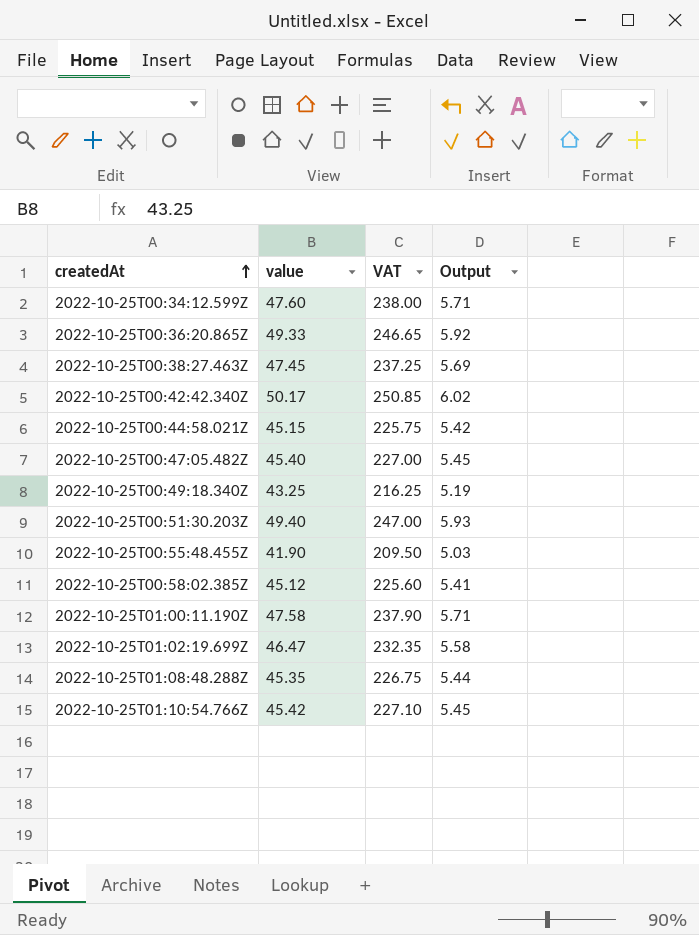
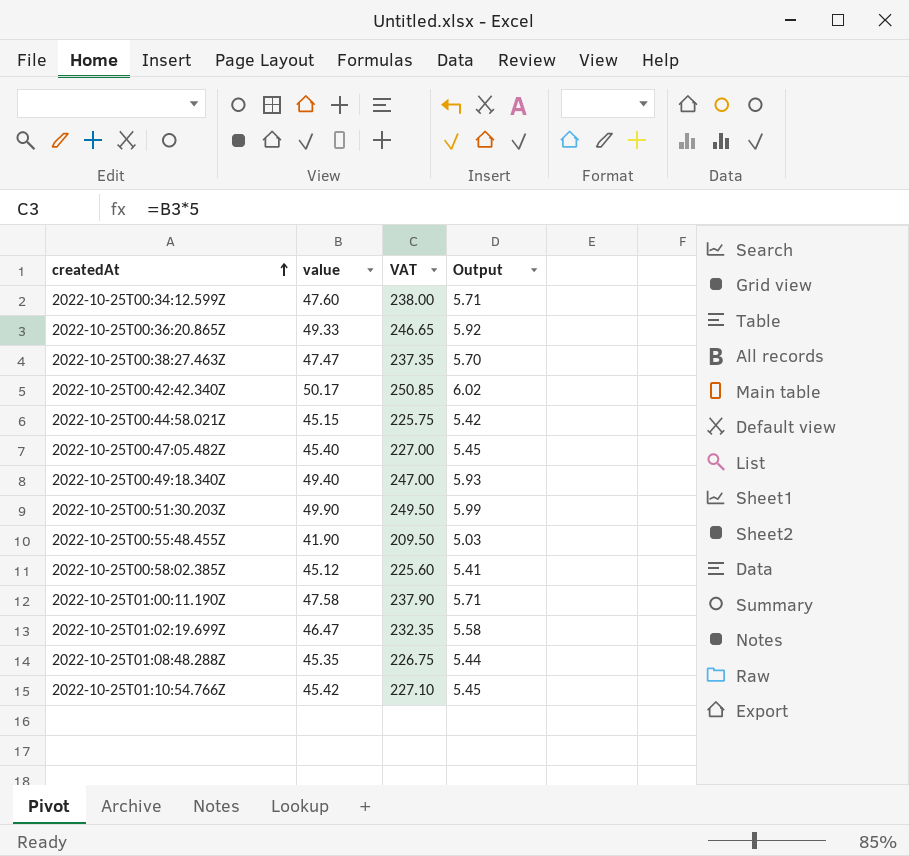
2022-10-25T00:38:27.463Z | value: 47.45 -> 47.47
2022-10-25T00:38:27.463Z | VAT: 237.25 -> 237.35
2022-10-25T00:38:27.463Z | Output: 5.69 -> 5.70
2022-10-25T00:49:18.340Z | value: 43.25 -> 49.40
2022-10-25T00:49:18.340Z | VAT: 216.25 -> 247.00
2022-10-25T00:49:18.340Z | Output: 5.19 -> 5.93
2022-10-25T00:51:30.203Z | value: 49.40 -> 49.90
2022-10-25T00:51:30.203Z | VAT: 247.00 -> 249.50
2022-10-25T00:51:30.203Z | Output: 5.93 -> 5.99

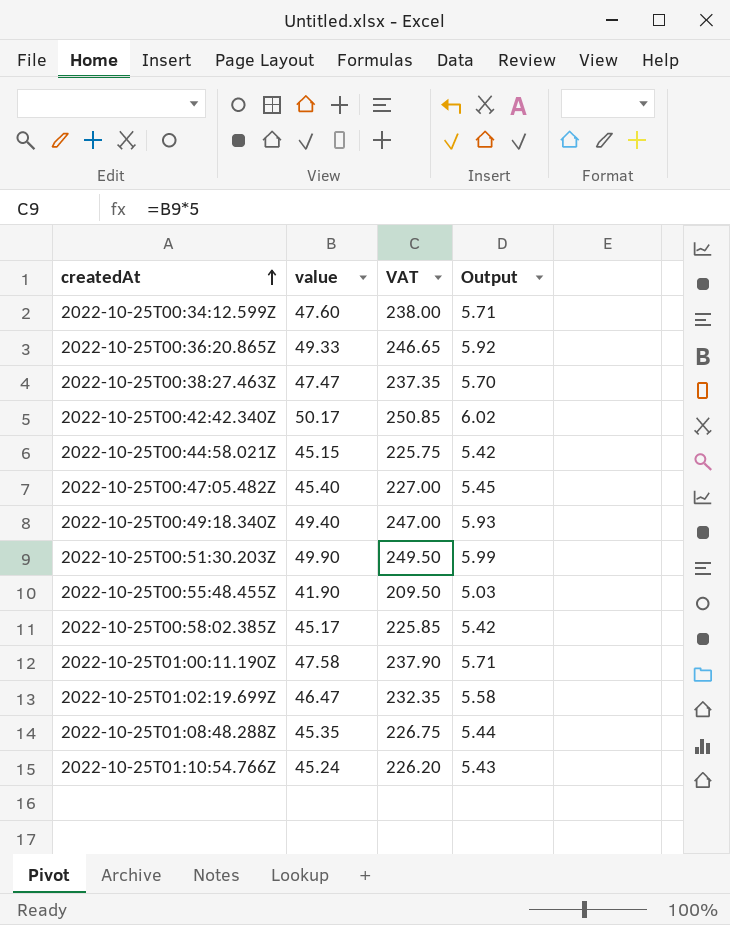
2022-10-25T00:58:02.385Z | value: 45.12 -> 45.17
2022-10-25T00:58:02.385Z | VAT: 225.60 -> 225.85
2022-10-25T00:58:02.385Z | Output: 5.41 -> 5.42
2022-10-25T01:10:54.766Z | value: 45.42 -> 45.24
2022-10-25T01:10:54.766Z | VAT: 227.10 -> 226.20
2022-10-25T01:10:54.766Z | Output: 5.45 -> 5.43

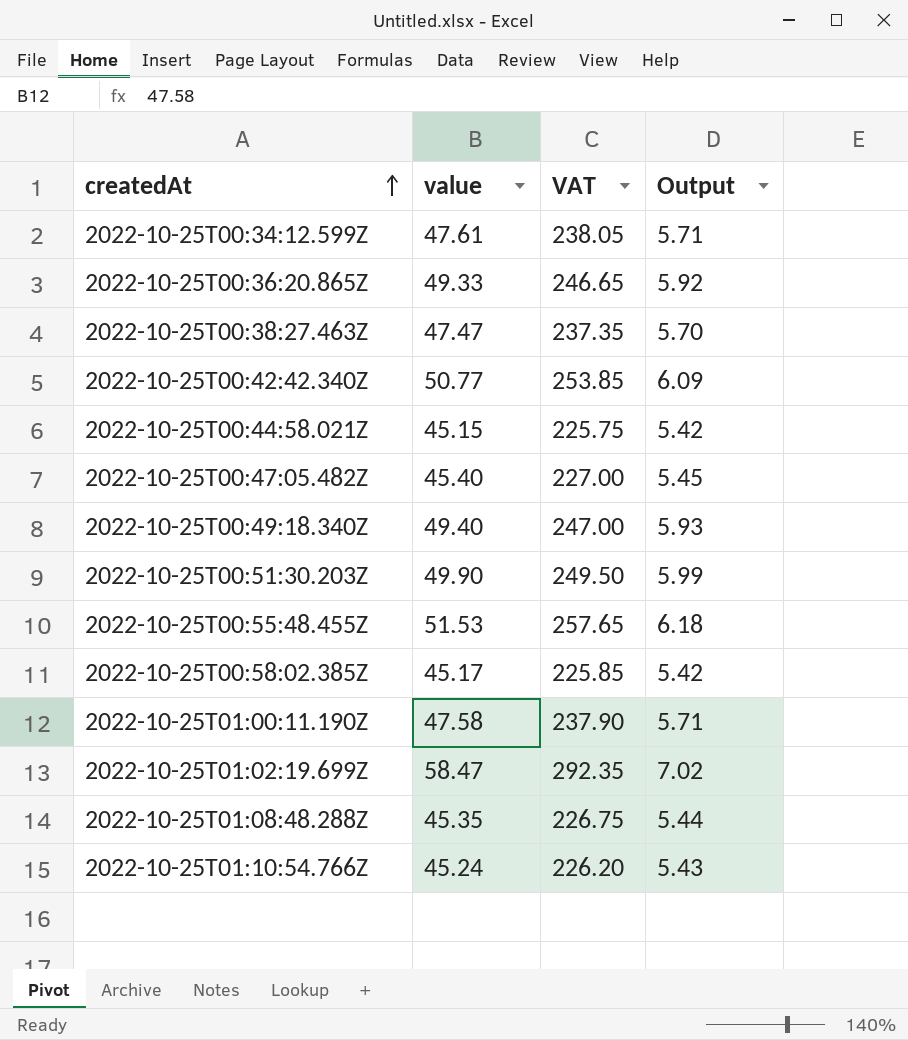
2022-10-25T00:34:12.599Z | value: 47.60 -> 47.61
2022-10-25T00:34:12.599Z | VAT: 238.00 -> 238.05
2022-10-25T00:42:42.340Z | value: 50.17 -> 50.77
2022-10-25T00:42:42.340Z | VAT: 250.85 -> 253.85
2022-10-25T00:42:42.340Z | Output: 6.02 -> 6.09
2022-10-25T00:55:48.455Z | value: 41.90 -> 51.53
2022-10-25T00:55:48.455Z | VAT: 209.50 -> 257.65
2022-10-25T00:55:48.455Z | Output: 5.03 -> 6.18
2022-10-25T01:02:19.699Z | value: 46.47 -> 58.47
2022-10-25T01:02:19.699Z | VAT: 232.35 -> 292.35
2022-10-25T01:02:19.699Z | Output: 5.58 -> 7.02

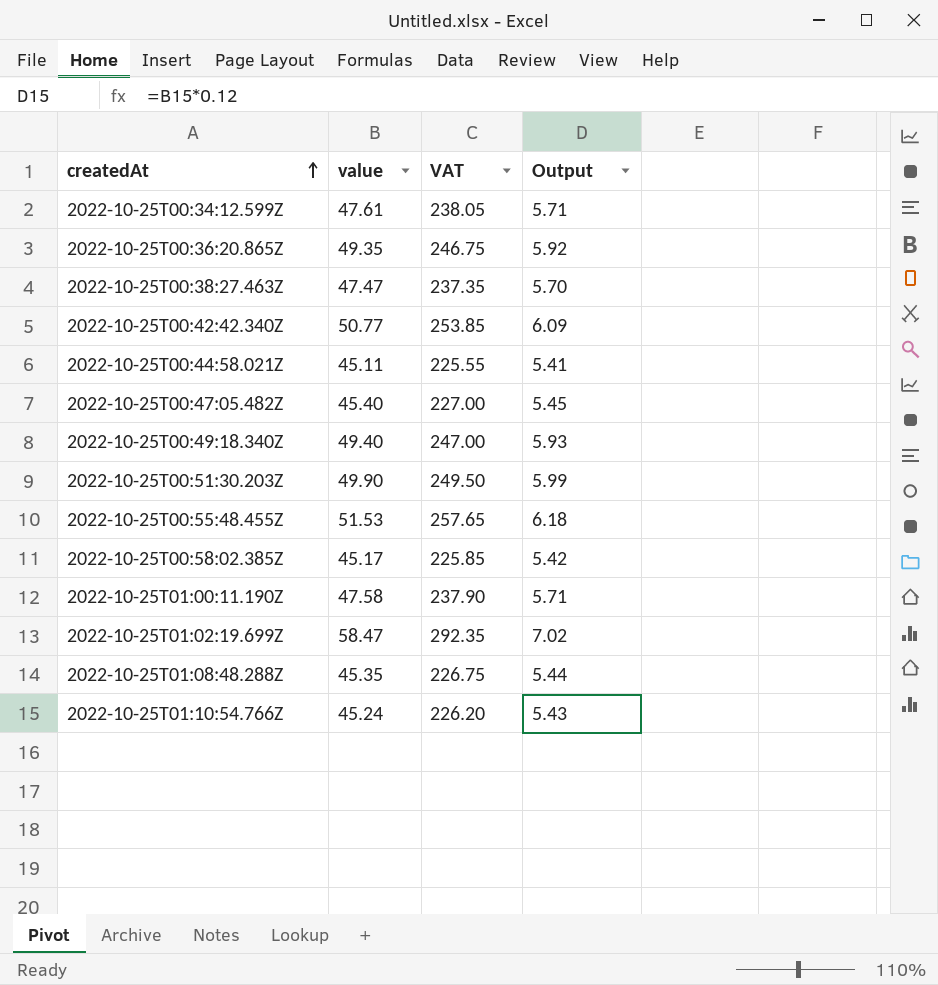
2022-10-25T00:36:20.865Z | value: 49.33 -> 49.35
2022-10-25T00:36:20.865Z | VAT: 246.65 -> 246.75
2022-10-25T00:44:58.021Z | value: 45.15 -> 45.11
2022-10-25T00:44:58.021Z | VAT: 225.75 -> 225.55
2022-10-25T00:44:58.021Z | Output: 5.42 -> 5.41

